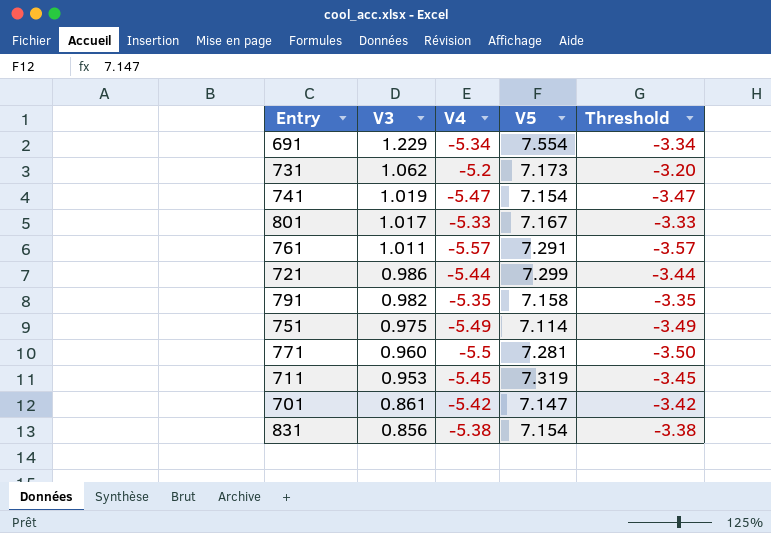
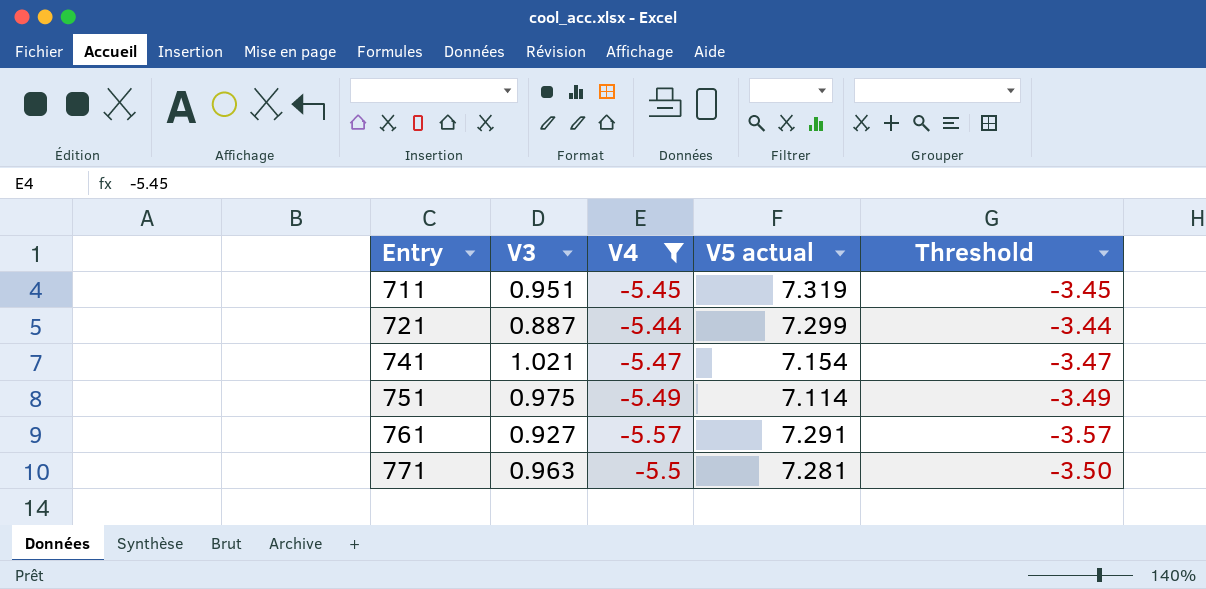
filter: none -> V4 <= -5.44
row order: V3 descending -> Entry ascending
column name: V5 -> V5 actual
711 | V3: 0.953 -> 0.951
721 | V3: 0.986 -> 0.887
741 | V3: 1.019 -> 1.021
761 | V3: 1.011 -> 0.927
771 | V3: 0.960 -> 0.963

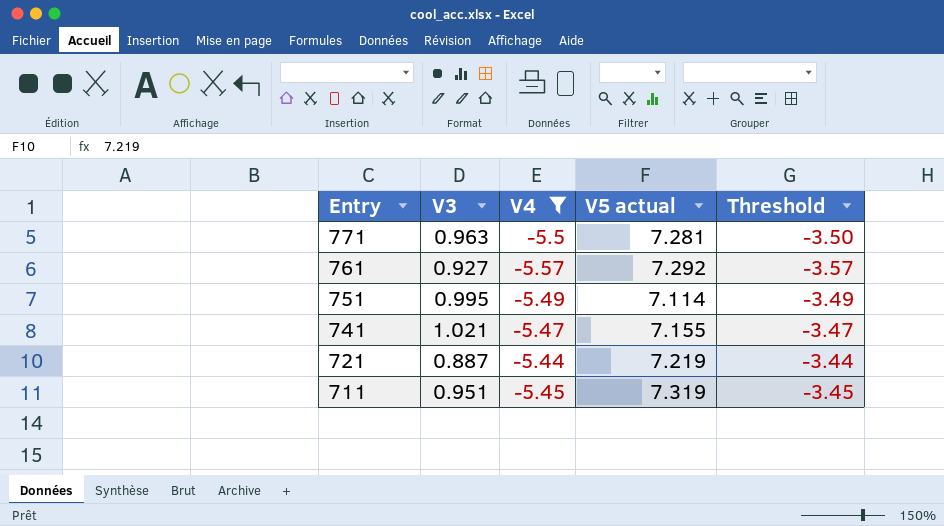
row order: Entry ascending -> Entry descending
761 | V5 actual: 7.291 -> 7.292
751 | V3: 0.975 -> 0.995
741 | V5 actual: 7.154 -> 7.155
721 | V5 actual: 7.299 -> 7.219

